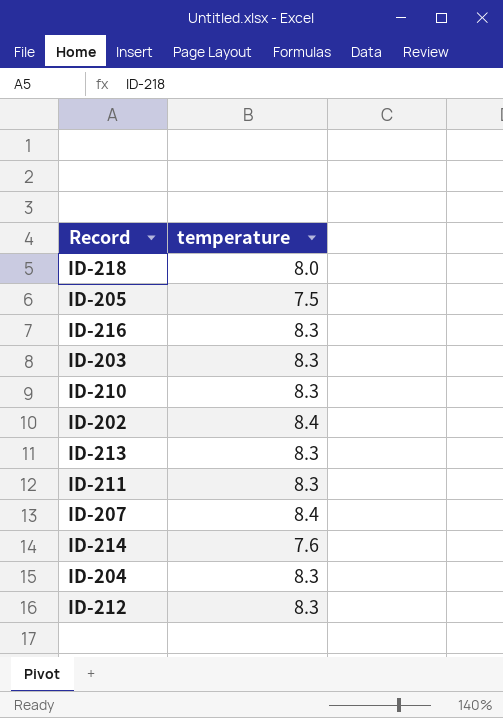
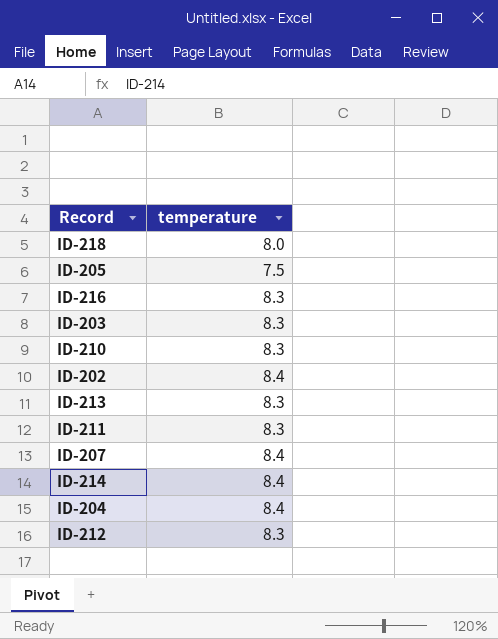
ID-214 | temperature: 7.6 -> 8.4
ID-204 | temperature: 8.3 -> 8.4

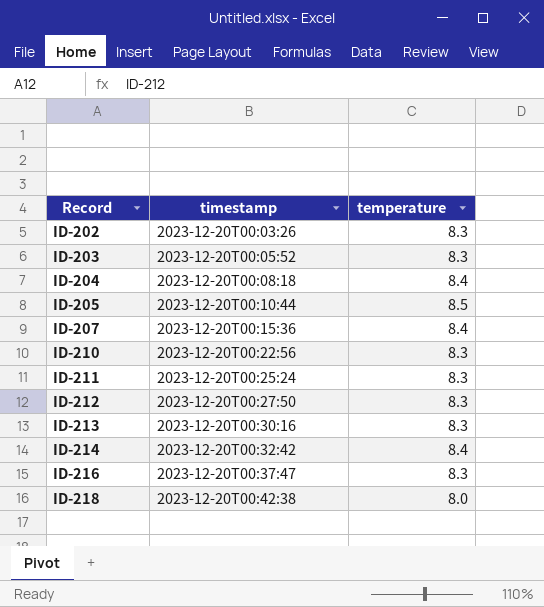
row order: none -> Record ascending
column timestamp | position: none -> 2
ID-202 | temperature: 8.4 -> 8.3
ID-205 | temperature: 7.5 -> 8.5

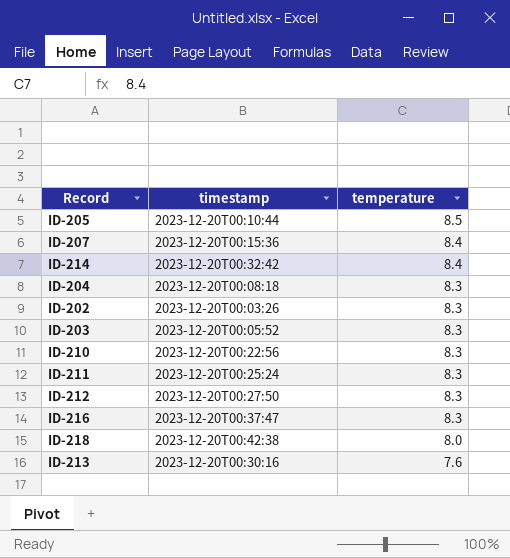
row order: Record ascending -> temperature descending
ID-204 | temperature: 8.4 -> 8.3
ID-213 | temperature: 8.3 -> 7.6

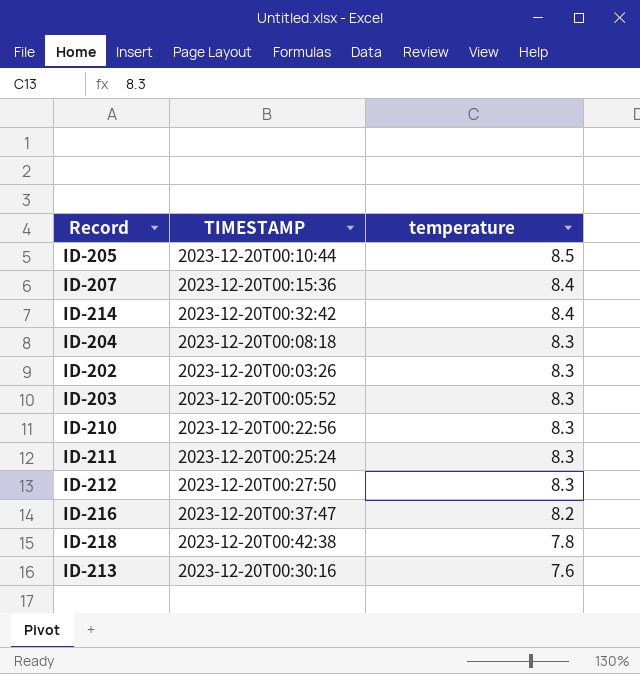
column name: timestamp -> TIMESTAMP
ID-216 | temperature: 8.3 -> 8.2
ID-218 | temperature: 8.0 -> 7.8

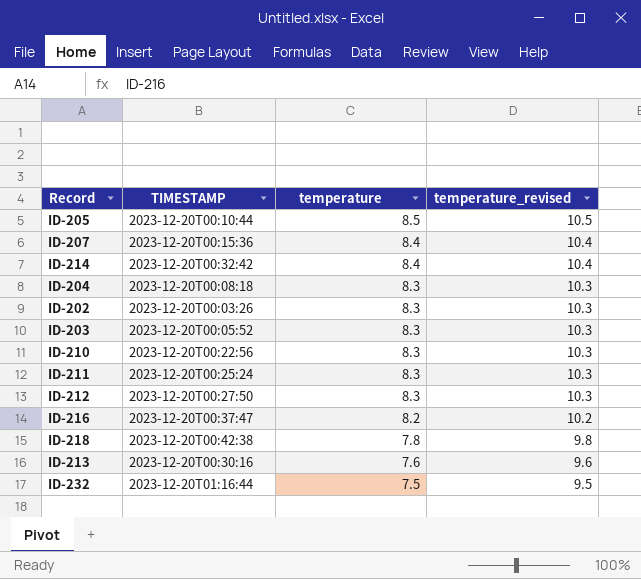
column temperature_revised | formula: none -> [temperature] + 2
row ID-232: none -> 2023-12-20T01:16:44 | 7.5 | 9.5

